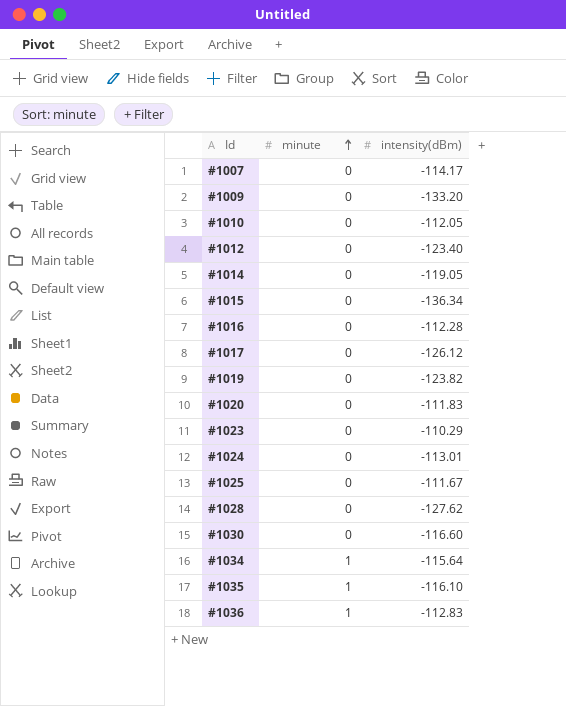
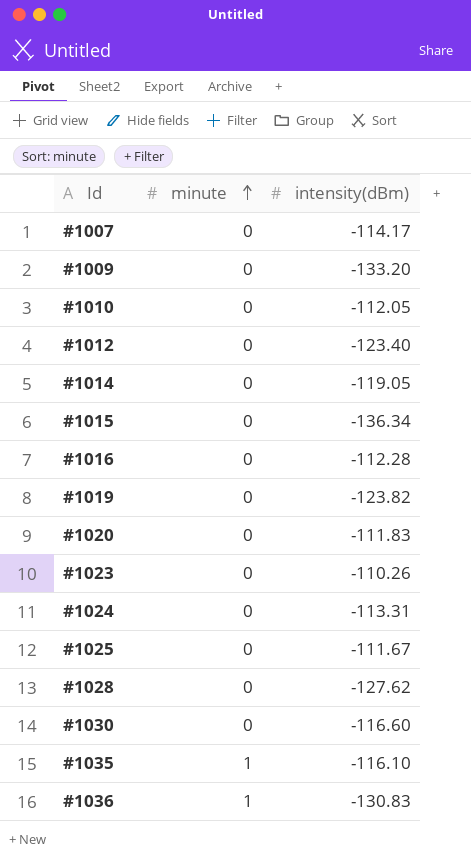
row #1017: 0 | -126.12 -> none
row #1034: 1 | -115.64 -> none
#1023 | intensity(dBm): -110.29 -> -110.26
#1024 | intensity(dBm): -113.01 -> -113.31
#1036 | intensity(dBm): -112.83 -> -130.83

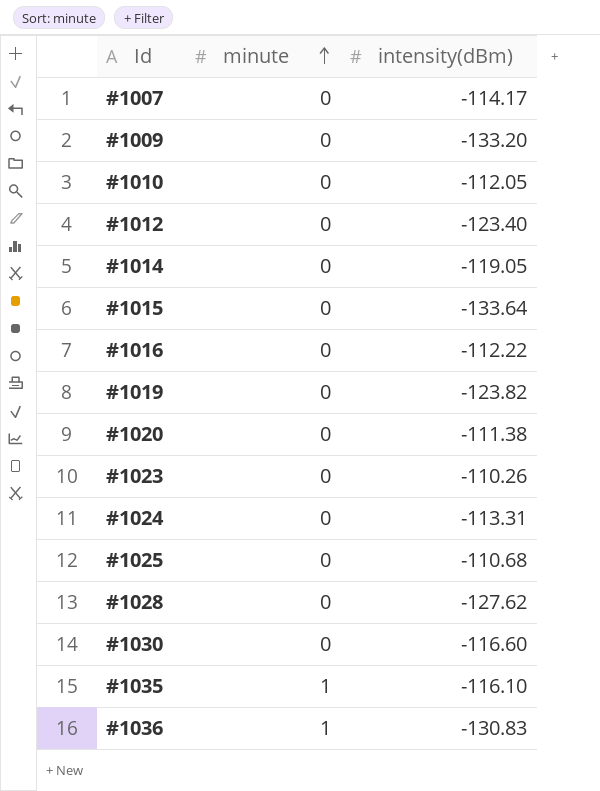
#1015 | intensity(dBm): -136.34 -> -133.64
#1016 | intensity(dBm): -112.28 -> -112.22
#1020 | intensity(dBm): -111.83 -> -111.38
#1025 | intensity(dBm): -111.67 -> -110.68

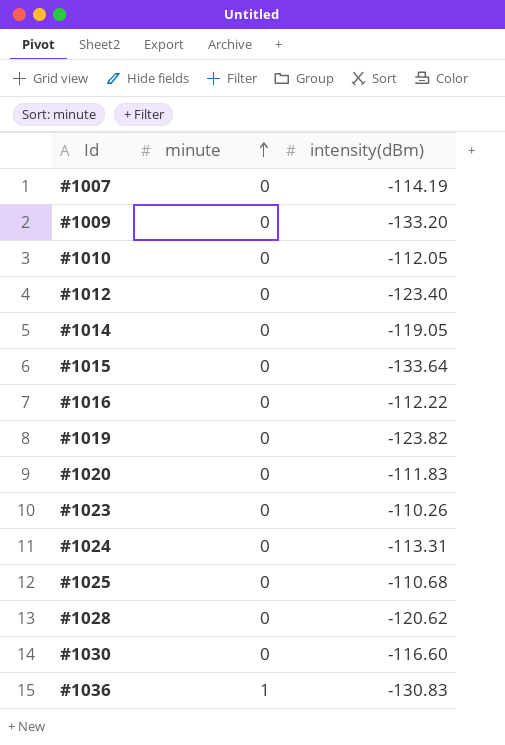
row #1035: 1 | -116.10 -> none
#1007 | intensity(dBm): -114.17 -> -114.19
#1020 | intensity(dBm): -111.38 -> -111.83
#1028 | intensity(dBm): -127.62 -> -120.62

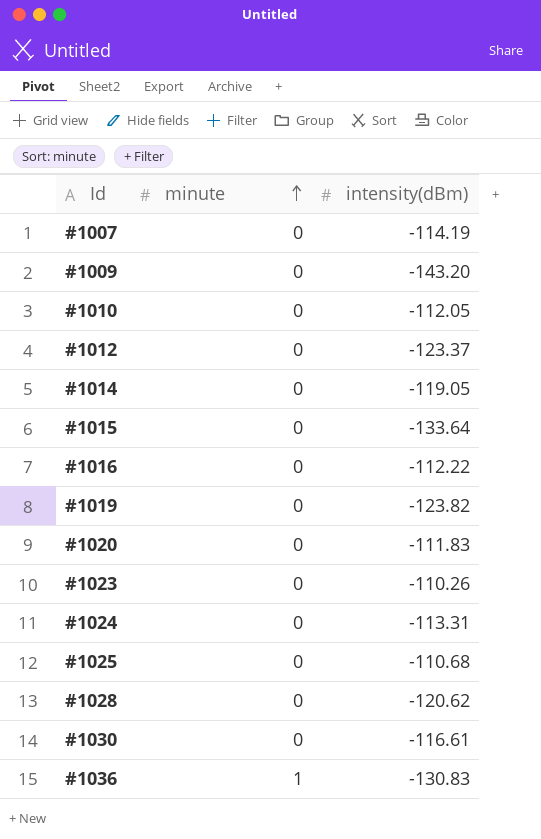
#1009 | intensity(dBm): -133.20 -> -143.20
#1012 | intensity(dBm): -123.40 -> -123.37
#1030 | intensity(dBm): -116.60 -> -116.61

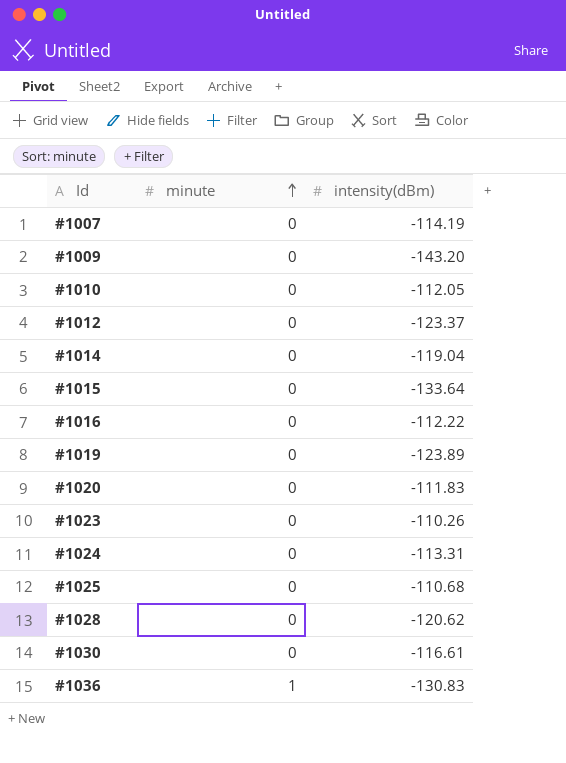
#1014 | intensity(dBm): -119.05 -> -119.04
#1019 | intensity(dBm): -123.82 -> -123.89

